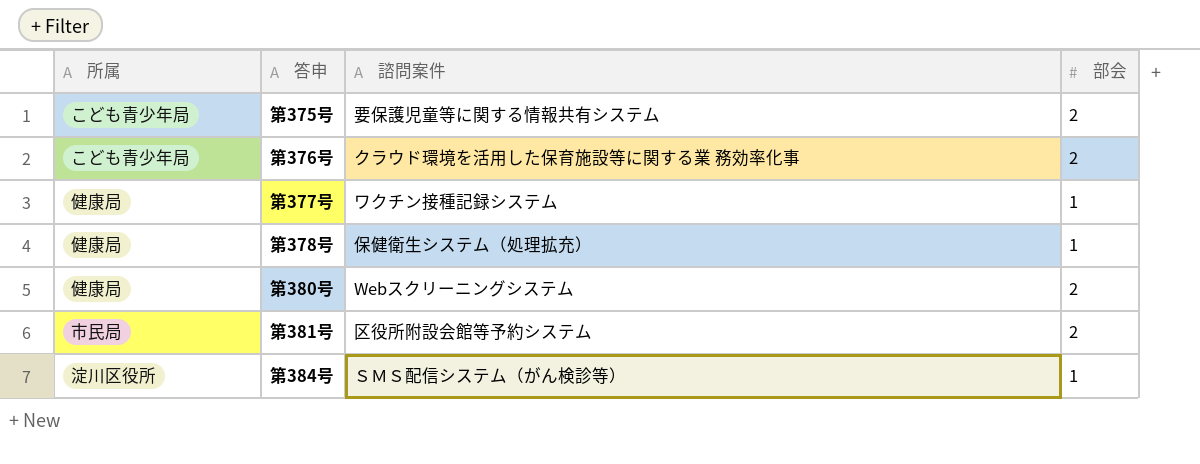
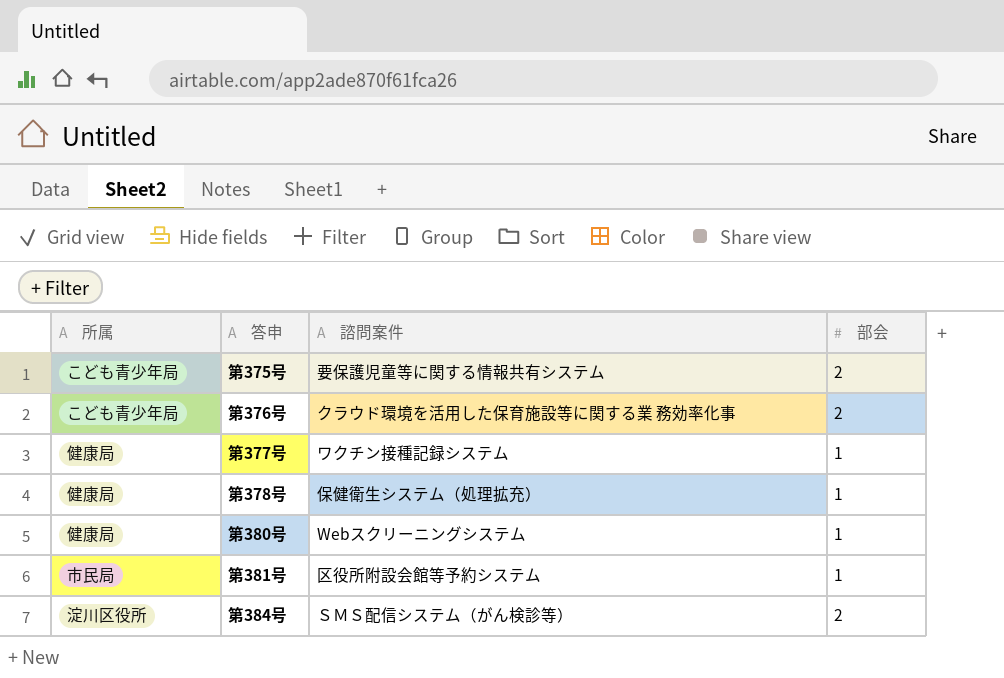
第380号 | 部会: 2 -> 1
第381号 | 部会: 2 -> 1
第384号 | 部会: 1 -> 2

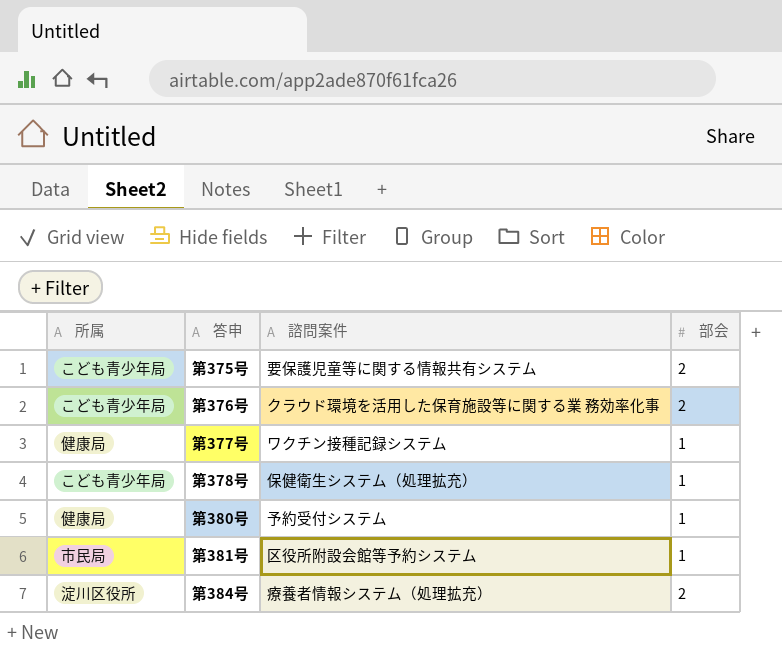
第378号 | 所属: 健康局 -> こども青少年局
第380号 | 諮問案件: Webスクリーニングシステム -> 予約受付システム
第384号 | 諮問案件: ＳＭＳ配信システム（がん検診等） -> 療養者情報システム（処理拡充）

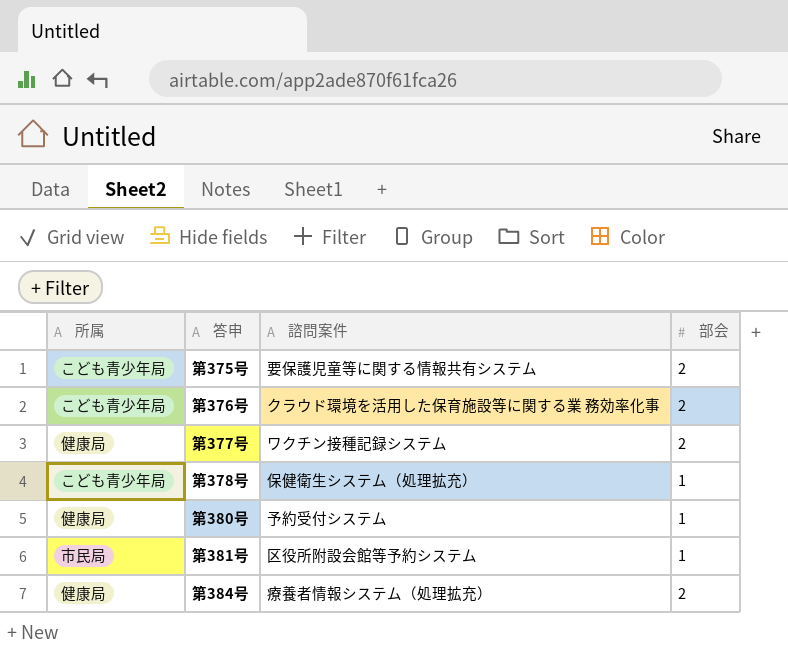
第377号 | 部会: 1 -> 2
第384号 | 所属: 淀川区役所 -> 健康局

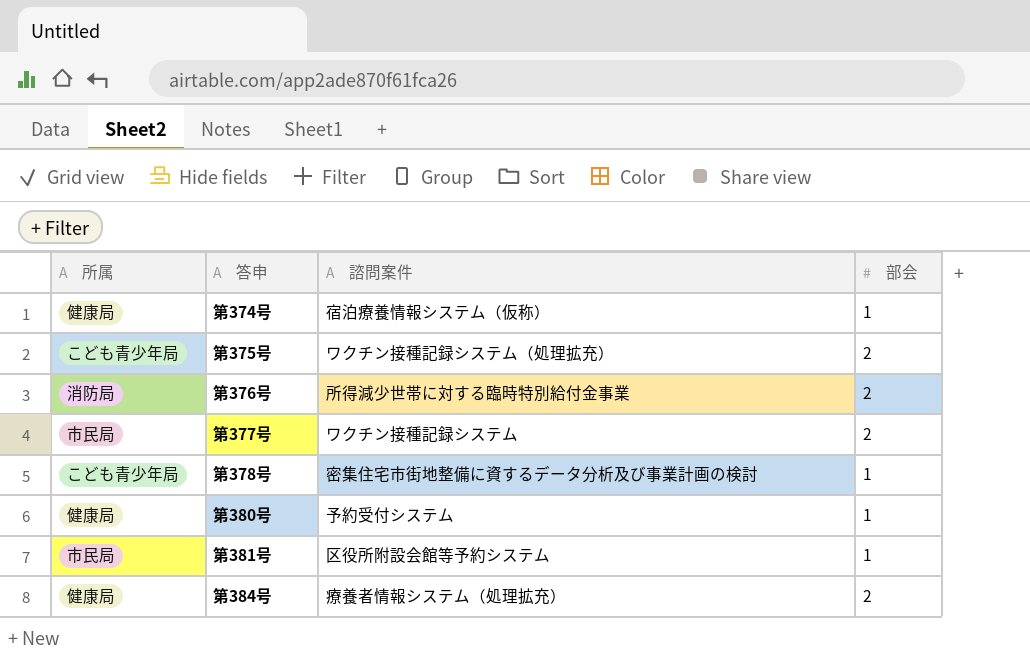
row 第374号: none -> 健康局 | 宿泊療養情報システム（仮称） | 1
第375号 | 諮問案件: 要保護児童等に関する情報共有システム -> ワクチン接種記録システム（処理拡充）
第376号 | 所属: こども青少年局 -> 消防局
第376号 | 諮問案件: クラウド環境を活用した保育施設等に関する業 務効率化事 -> 所得減少世帯に対する臨時特別給付金事業
第377号 | 所属: 健康局 -> 市民局
第378号 | 諮問案件: 保健衛生システム（処理拡充） -> 密集住宅市街地整備に資するデータ分析及び事業計画の検討

